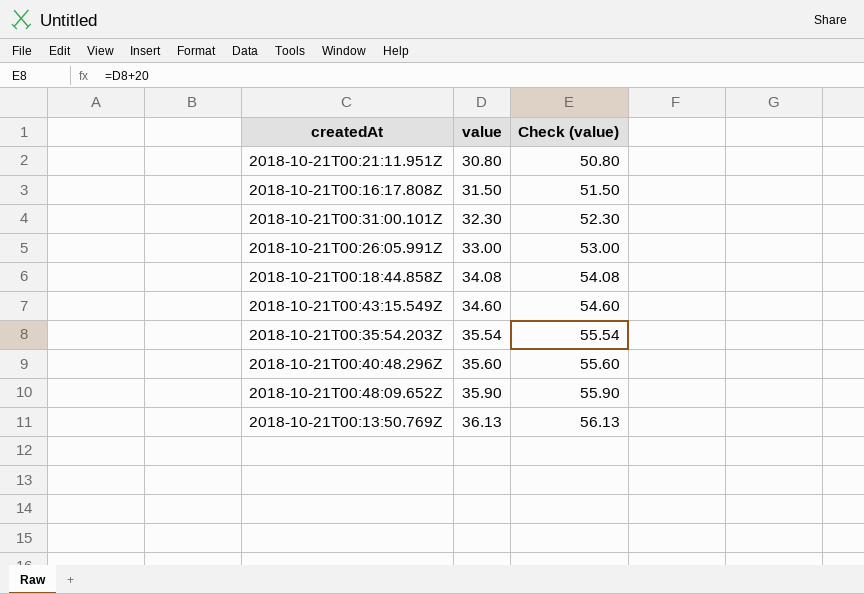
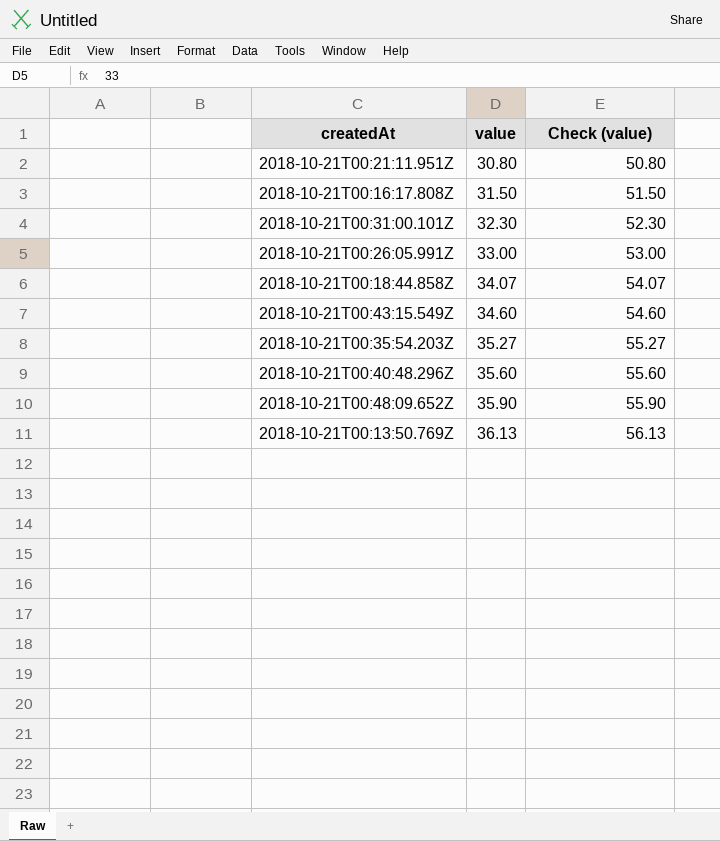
2018-10-21T00:18:44.858Z | value: 34.08 -> 34.07
2018-10-21T00:18:44.858Z | Check (value): 54.08 -> 54.07
2018-10-21T00:35:54.203Z | value: 35.54 -> 35.27
2018-10-21T00:35:54.203Z | Check (value): 55.54 -> 55.27

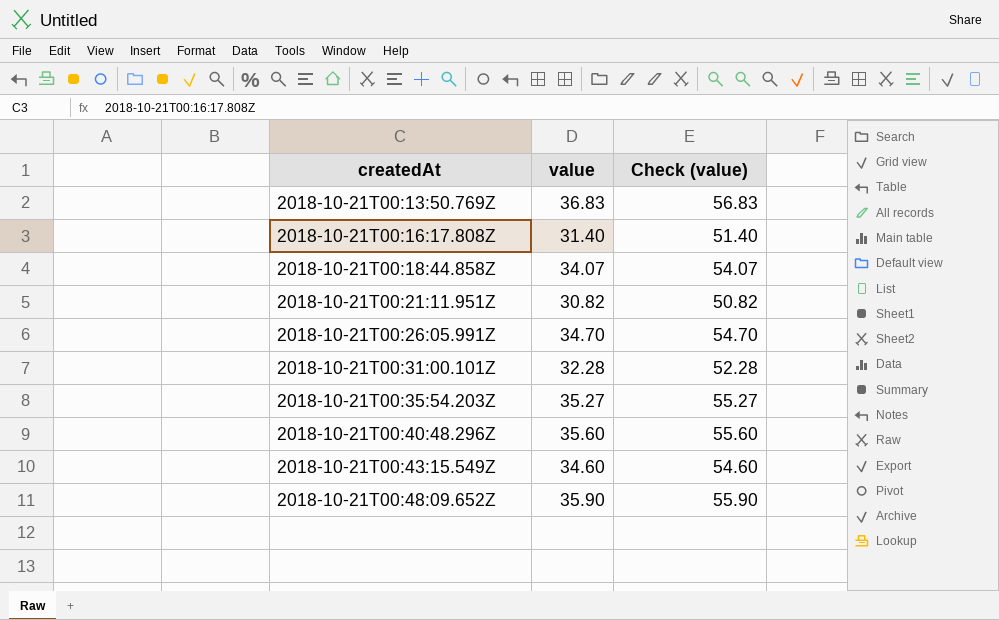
row order: value ascending -> createdAt ascending
2018-10-21T00:13:50.769Z | value: 36.13 -> 36.83
2018-10-21T00:13:50.769Z | Check (value): 56.13 -> 56.83
2018-10-21T00:16:17.808Z | value: 31.50 -> 31.40
2018-10-21T00:16:17.808Z | Check (value): 51.50 -> 51.40
2018-10-21T00:21:11.951Z | value: 30.80 -> 30.82
2018-10-21T00:21:11.951Z | Check (value): 50.80 -> 50.82
2018-10-21T00:26:05.991Z | value: 33.00 -> 34.70
2018-10-21T00:26:05.991Z | Check (value): 53.00 -> 54.70
2018-10-21T00:31:00.101Z | value: 32.30 -> 32.28
2018-10-21T00:31:00.101Z | Check (value): 52.30 -> 52.28

